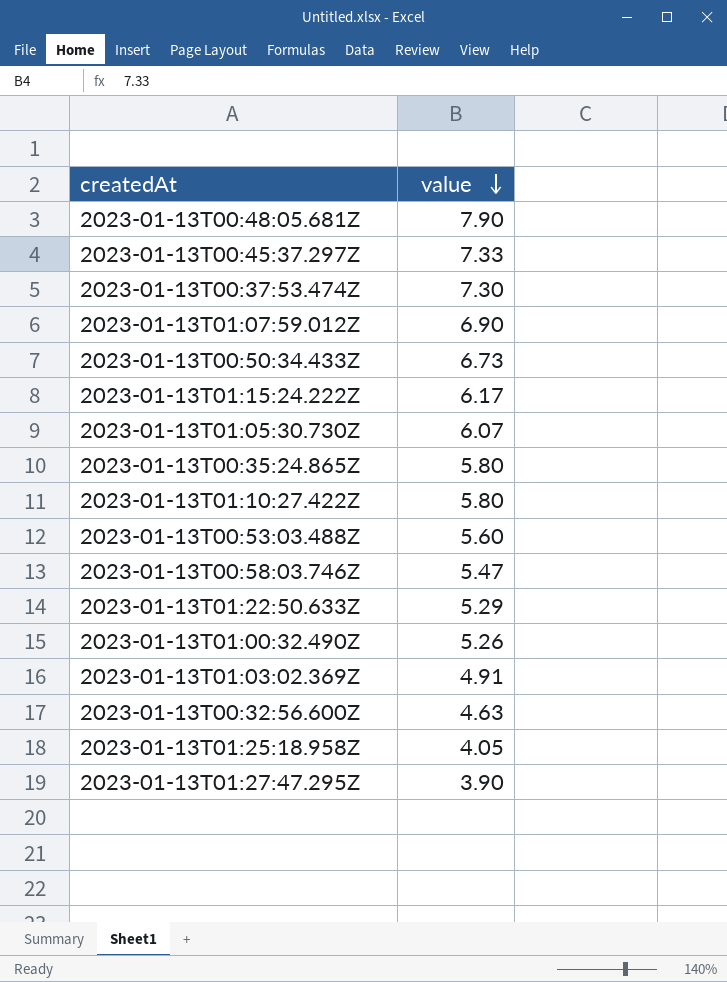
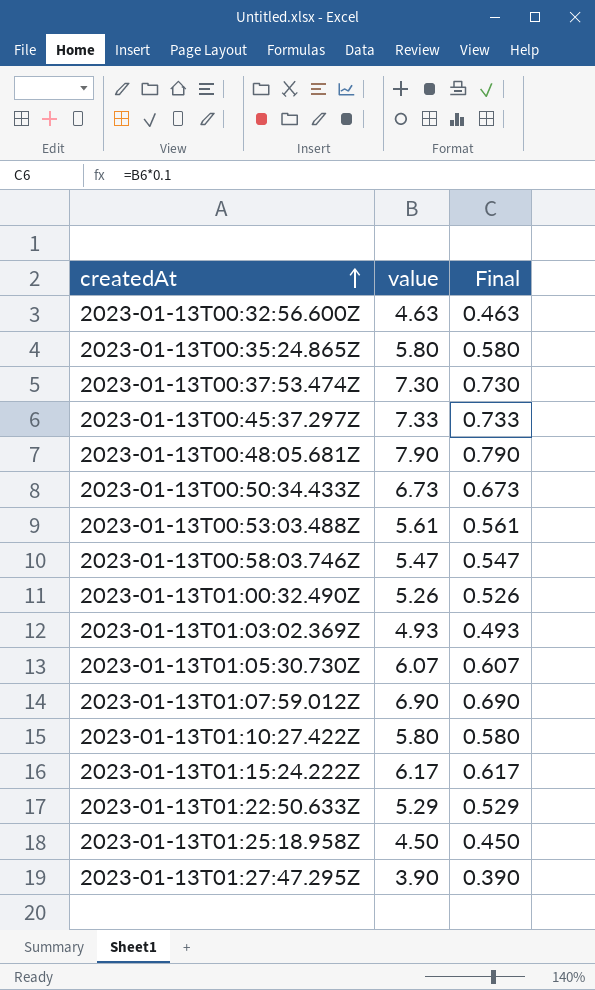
row order: value descending -> createdAt ascending
column Final | formula: none -> [value] * 0.1
2023-01-13T00:53:03.488Z | value: 5.60 -> 5.61
2023-01-13T01:03:02.369Z | value: 4.91 -> 4.93
2023-01-13T01:25:18.958Z | value: 4.05 -> 4.50

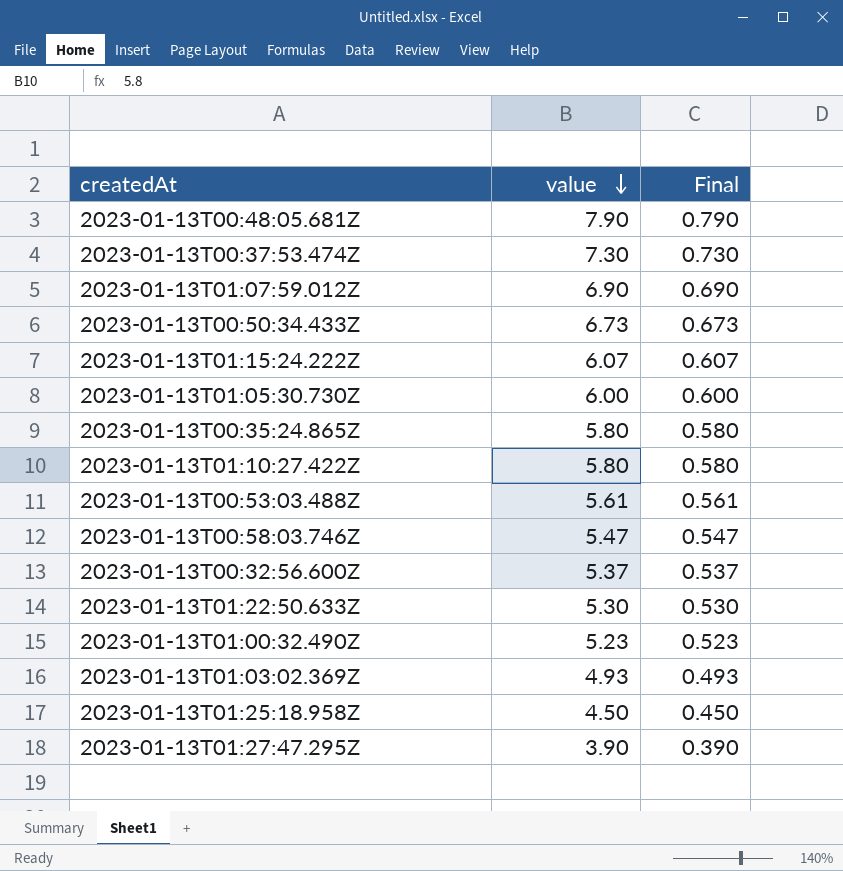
row order: createdAt ascending -> value descending
row 2023-01-13T00:45:37.297Z: 7.33 | 0.733 -> none
2023-01-13T01:15:24.222Z | value: 6.17 -> 6.07
2023-01-13T01:15:24.222Z | Final: 0.617 -> 0.607
2023-01-13T01:05:30.730Z | value: 6.07 -> 6.00
2023-01-13T01:05:30.730Z | Final: 0.607 -> 0.600
2023-01-13T00:32:56.600Z | value: 4.63 -> 5.37
2023-01-13T00:32:56.600Z | Final: 0.463 -> 0.537
2023-01-13T01:22:50.633Z | value: 5.29 -> 5.30
2023-01-13T01:22:50.633Z | Final: 0.529 -> 0.530
2023-01-13T01:00:32.490Z | value: 5.26 -> 5.23
2023-01-13T01:00:32.490Z | Final: 0.526 -> 0.523

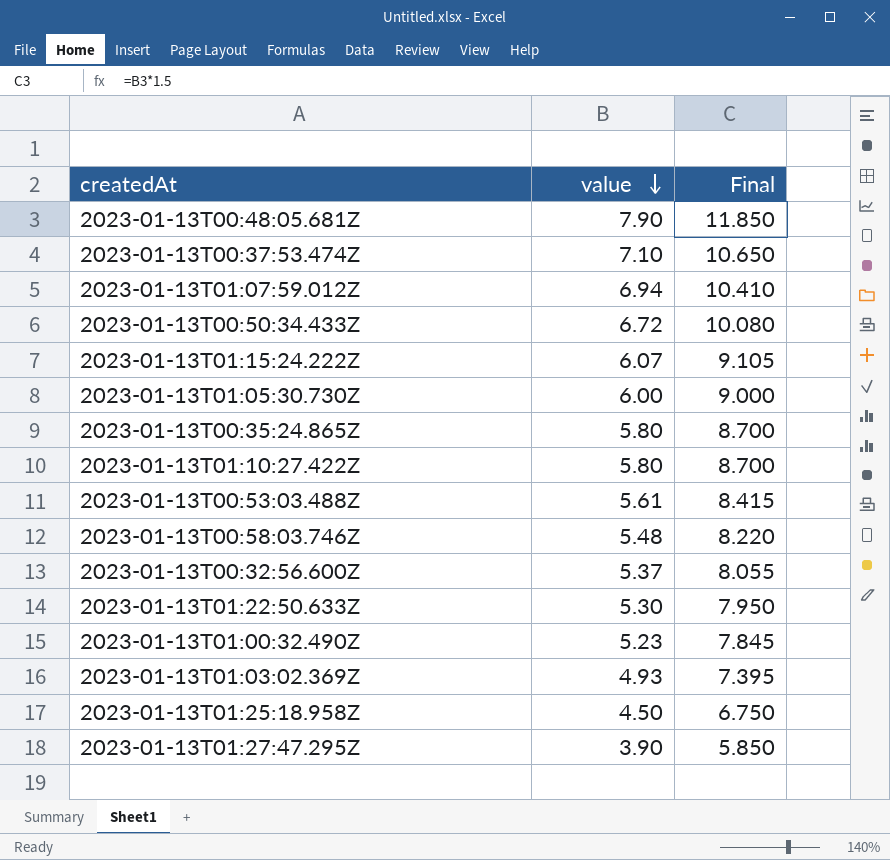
column Final | formula: [value] * 0.1 -> [value] * 1.5
2023-01-13T00:37:53.474Z | value: 7.30 -> 7.10
2023-01-13T01:07:59.012Z | value: 6.90 -> 6.94
2023-01-13T00:50:34.433Z | value: 6.73 -> 6.72
2023-01-13T00:58:03.746Z | value: 5.47 -> 5.48

